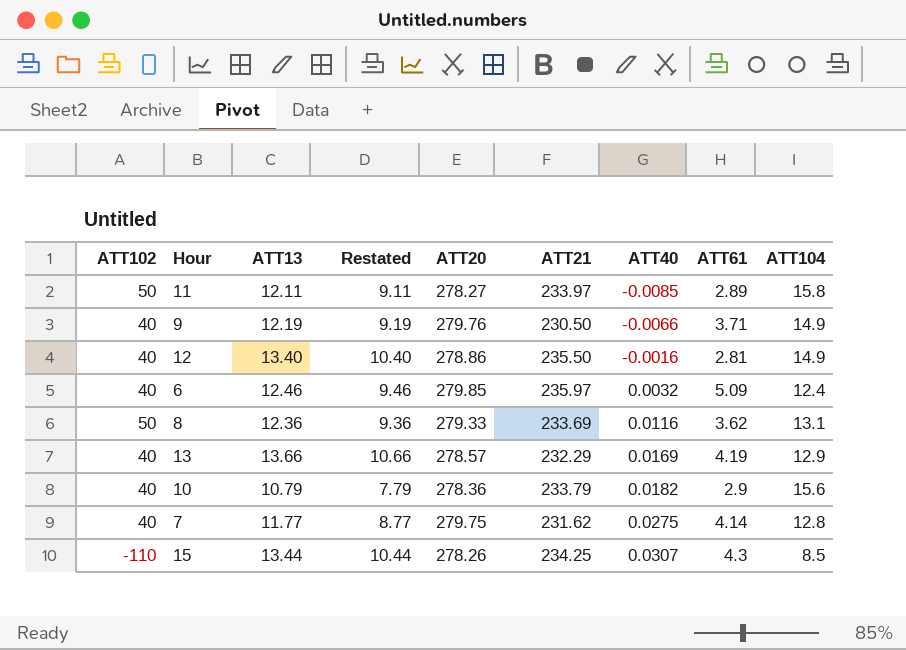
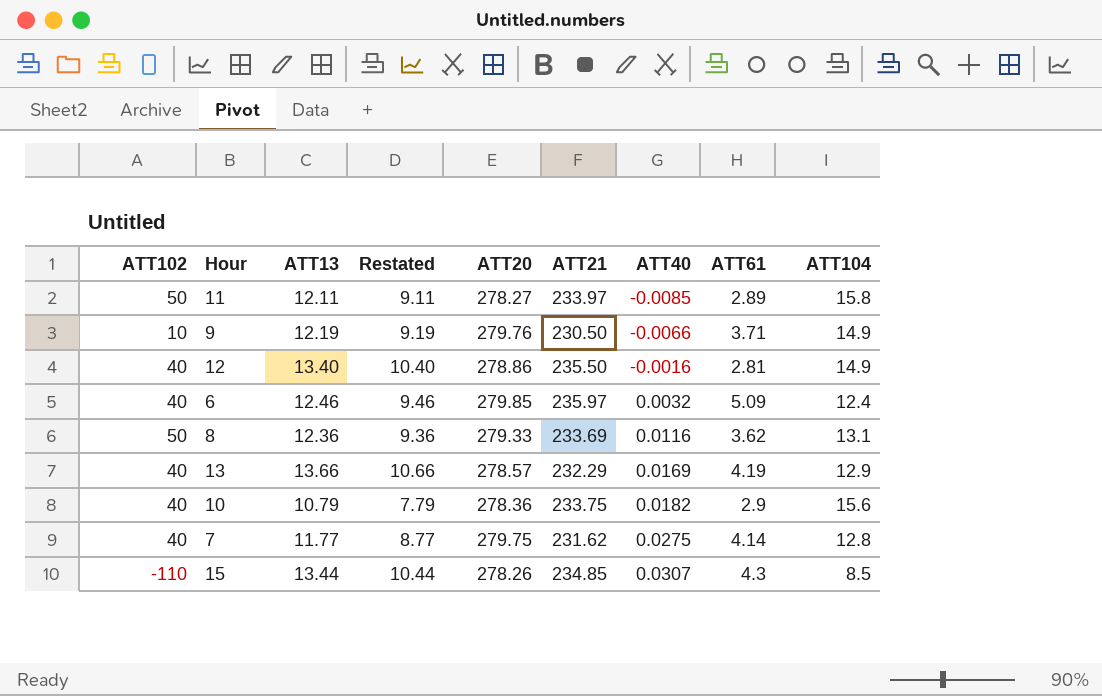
9 | ATT102: 40 -> 10
10 | ATT21: 233.79 -> 233.75
15 | ATT21: 234.25 -> 234.85

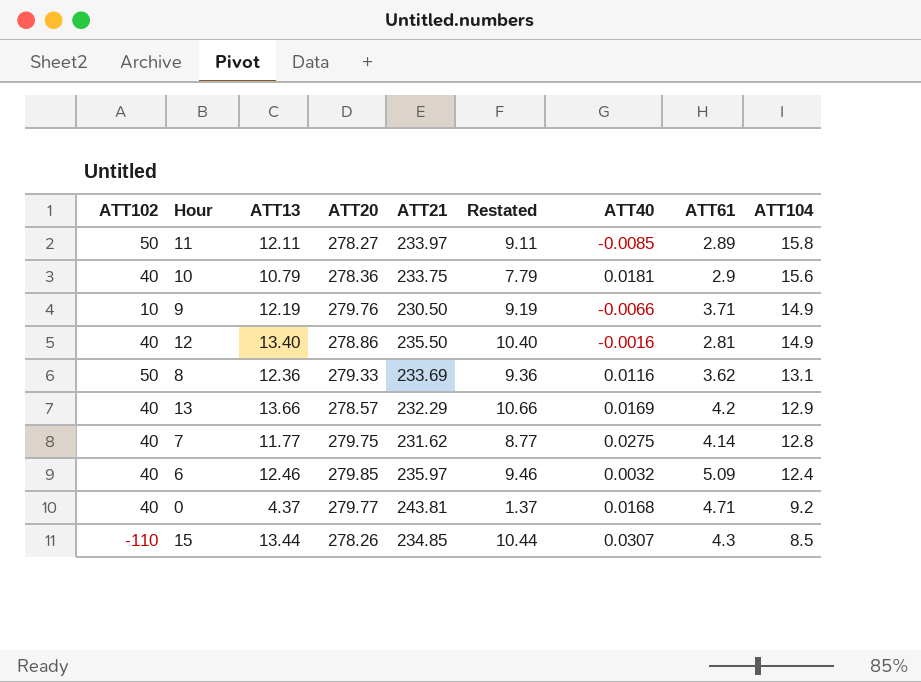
row order: ATT40 ascending -> ATT104 descending
column Restated | position: 4 -> 6
10 | ATT40: 0.0182 -> 0.0181
13 | ATT61: 4.19 -> 4.2
row 0: none -> 40 | 4.37 | 279.77 | 243.81 | 1.37 | 0.0168 | 4.71 | 9.2

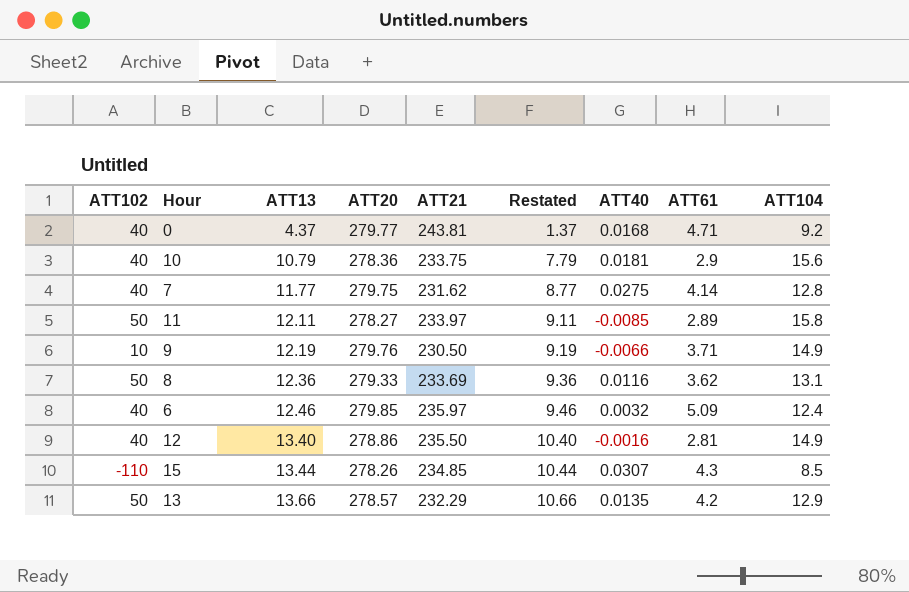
row order: ATT104 descending -> ATT13 ascending
13 | ATT102: 40 -> 50
13 | ATT40: 0.0169 -> 0.0135

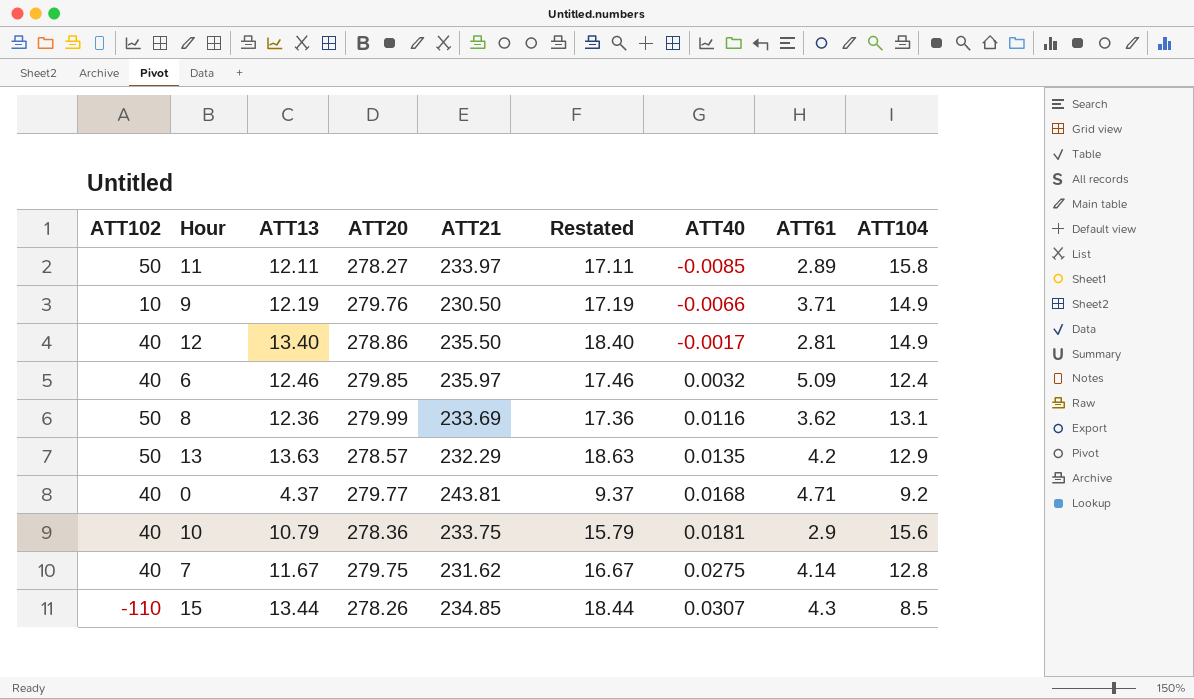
row order: ATT13 ascending -> ATT40 ascending
column Restated | formula: [ATT13] - 3 -> [ATT13] + 5
12 | ATT40: -0.0016 -> -0.0017
8 | ATT20: 279.33 -> 279.99
13 | ATT13: 13.66 -> 13.63
7 | ATT13: 11.77 -> 11.67

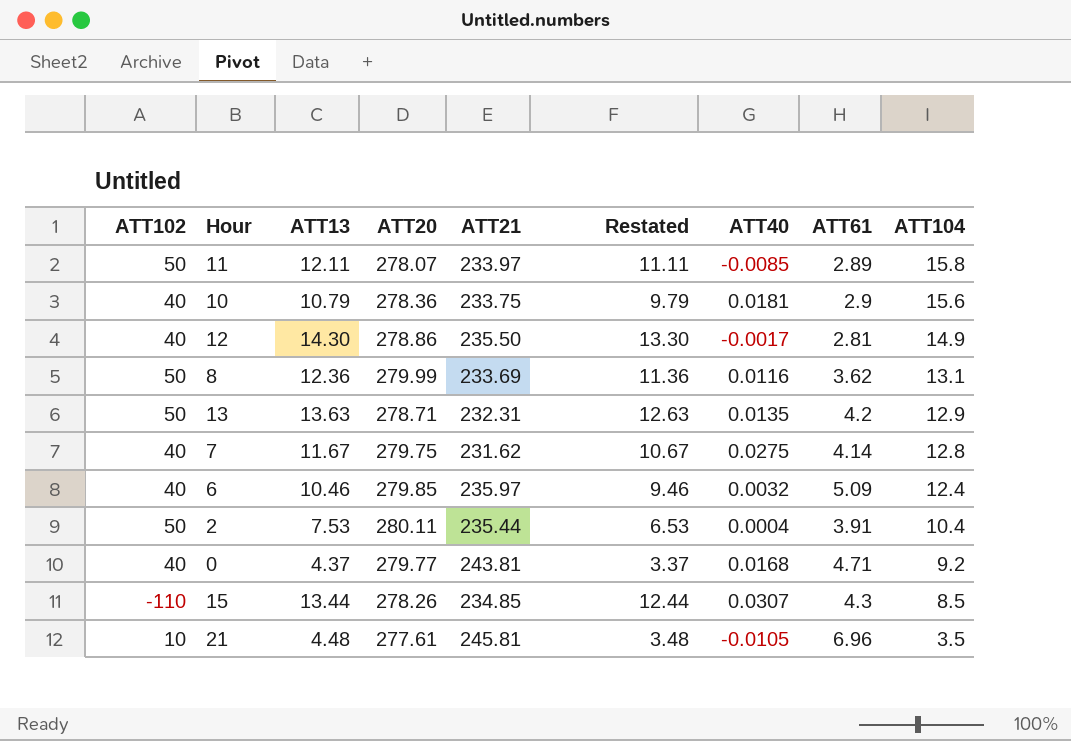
row order: ATT40 ascending -> ATT104 descending
column Restated | formula: [ATT13] + 5 -> [ATT13] - 1
row 9: 10 | 12.19 | 279.76 | 230.50 | 17.19 | -0.0066 | 3.71 | 14.9 -> none
11 | ATT20: 278.27 -> 278.07
12 | ATT13: 13.40 -> 14.30
13 | ATT20: 278.57 -> 278.71
13 | ATT21: 232.29 -> 232.31
6 | ATT13: 12.46 -> 10.46
row 2: none -> 50 | 7.53 | 280.11 | 235.44 | 6.53 | 0.0004 | 3.91 | 10.4
row 21: none -> 10 | 4.48 | 277.61 | 245.81 | 3.48 | -0.0105 | 6.96 | 3.5

